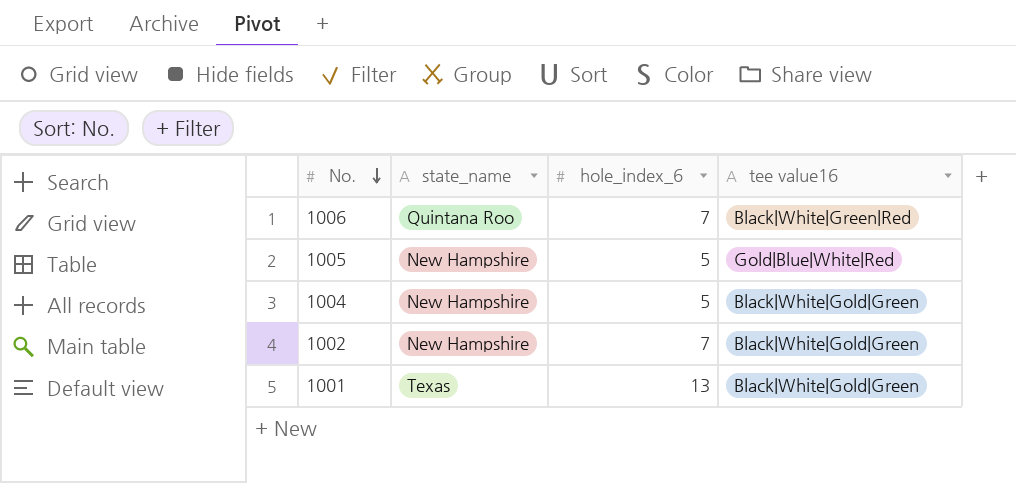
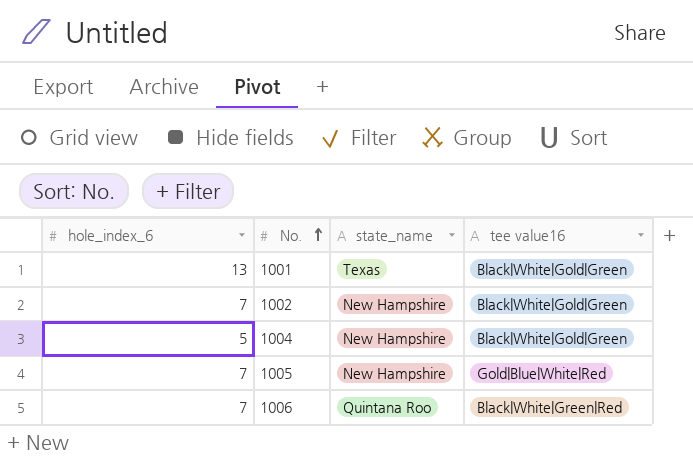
row order: No. descending -> No. ascending
column hole_index_6 | position: 3 -> 1
1005 | hole_index_6: 5 -> 7

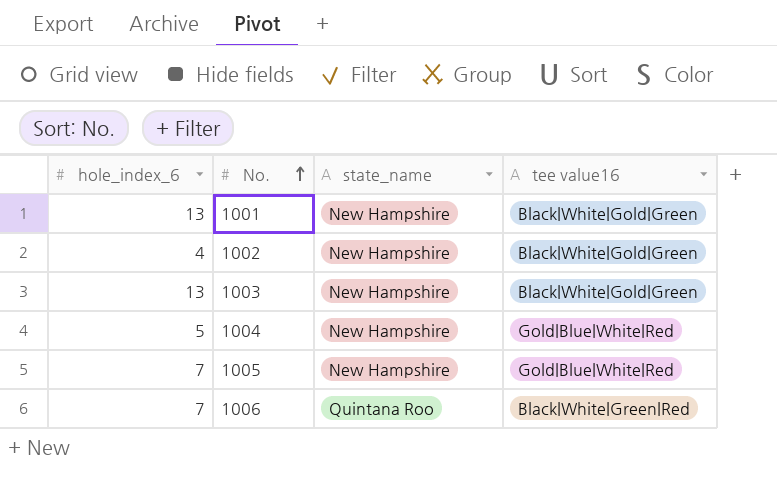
1001 | state_name: Texas -> New Hampshire
1002 | hole_index_6: 7 -> 4
row 1003: none -> 13 | New Hampshire | Black|White|Gold|Green
1004 | tee value16: Black|White|Gold|Green -> Gold|Blue|White|Red

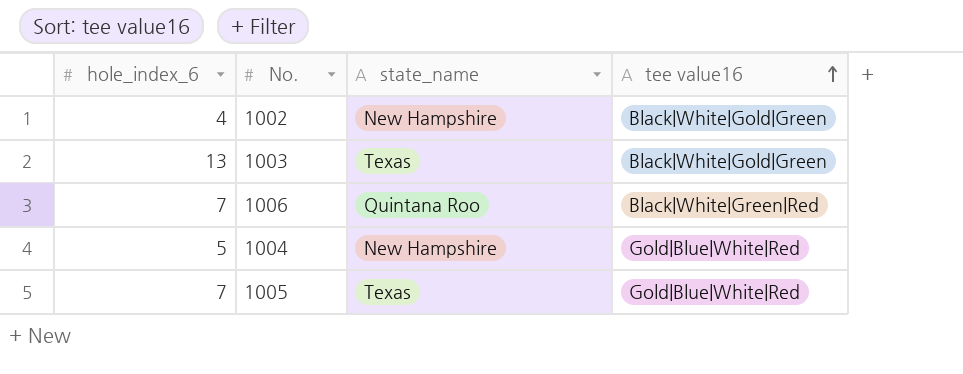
row order: No. ascending -> tee value16 ascending
row 1001: 13 | New Hampshire | Black|White|Gold|Green -> none
1003 | state_name: New Hampshire -> Texas
1005 | state_name: New Hampshire -> Texas

